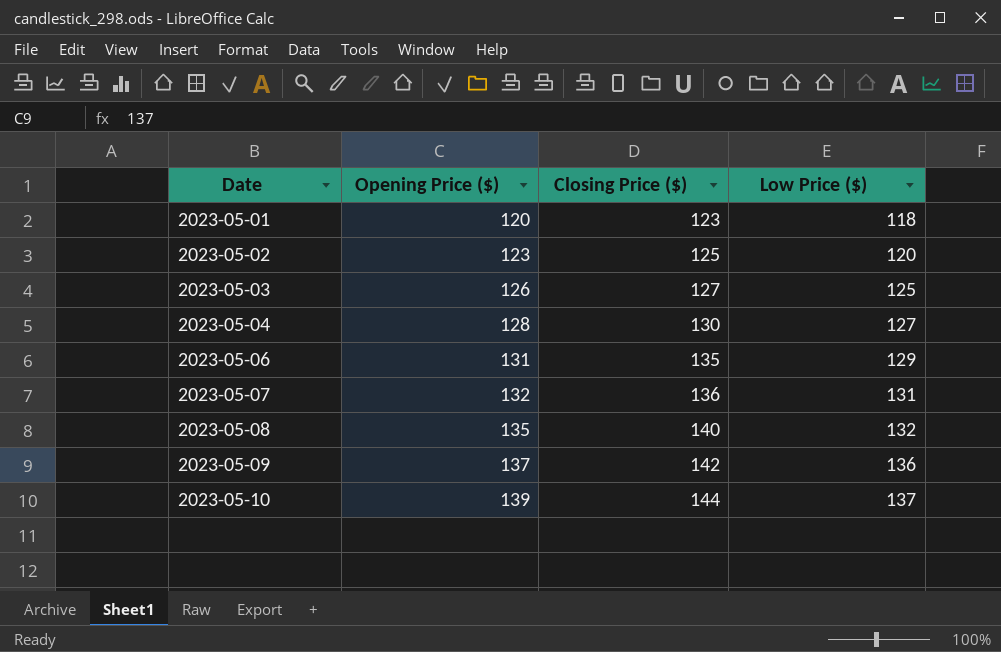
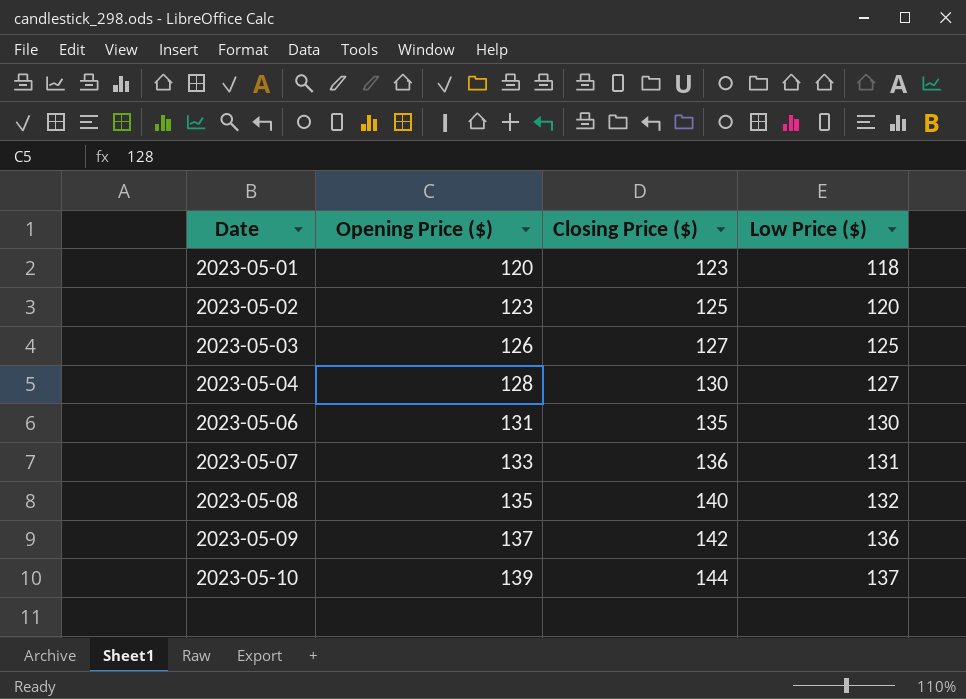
2023-05-06 | Low Price ($): 129 -> 130
2023-05-07 | Opening Price ($): 132 -> 133

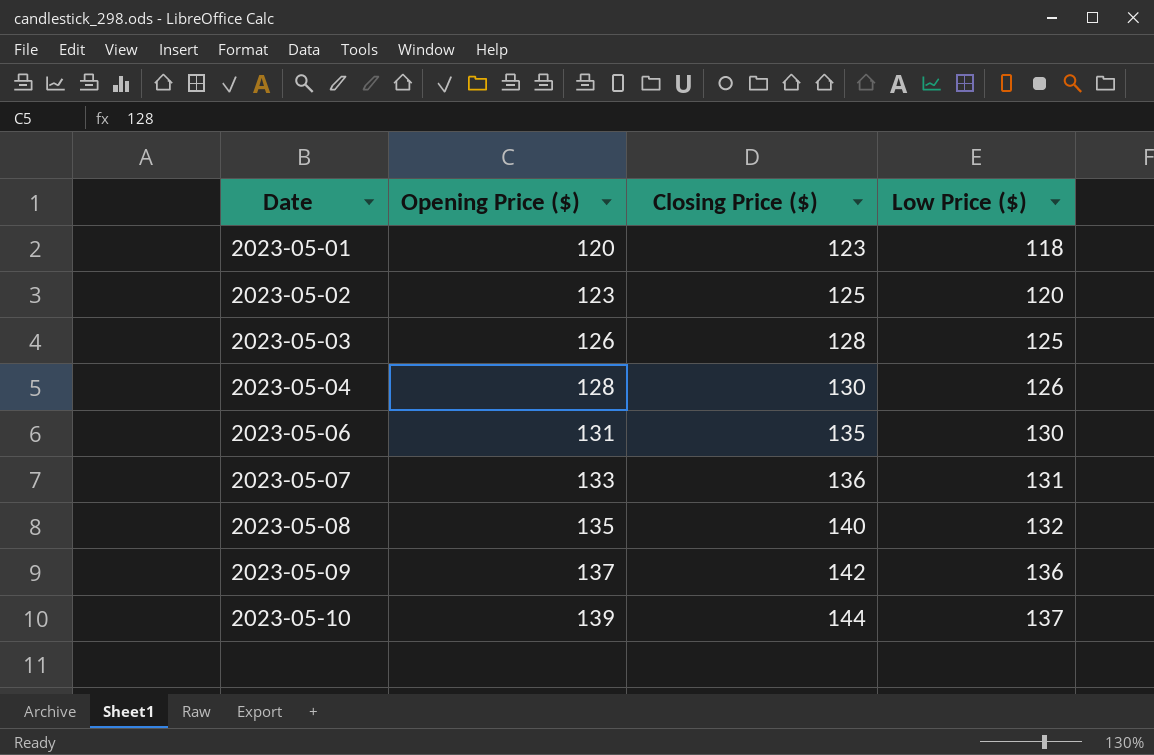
2023-05-03 | Closing Price ($): 127 -> 128
2023-05-04 | Low Price ($): 127 -> 126

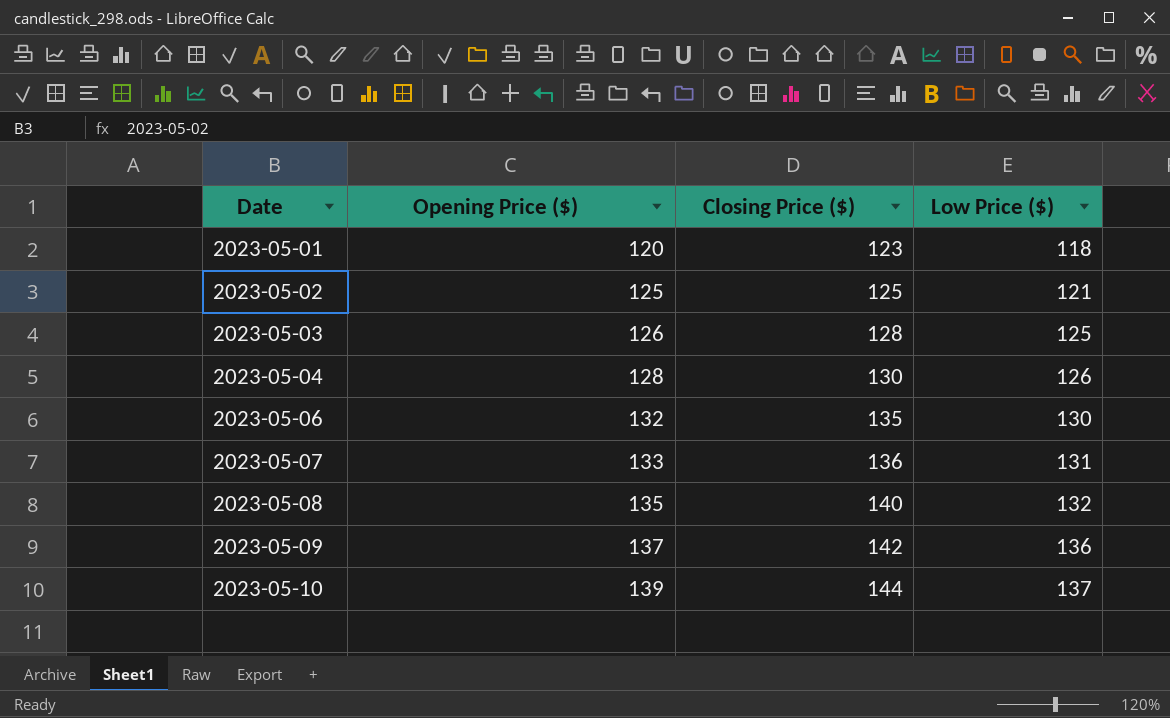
2023-05-02 | Opening Price ($): 123 -> 125
2023-05-02 | Low Price ($): 120 -> 121
2023-05-06 | Opening Price ($): 131 -> 132

